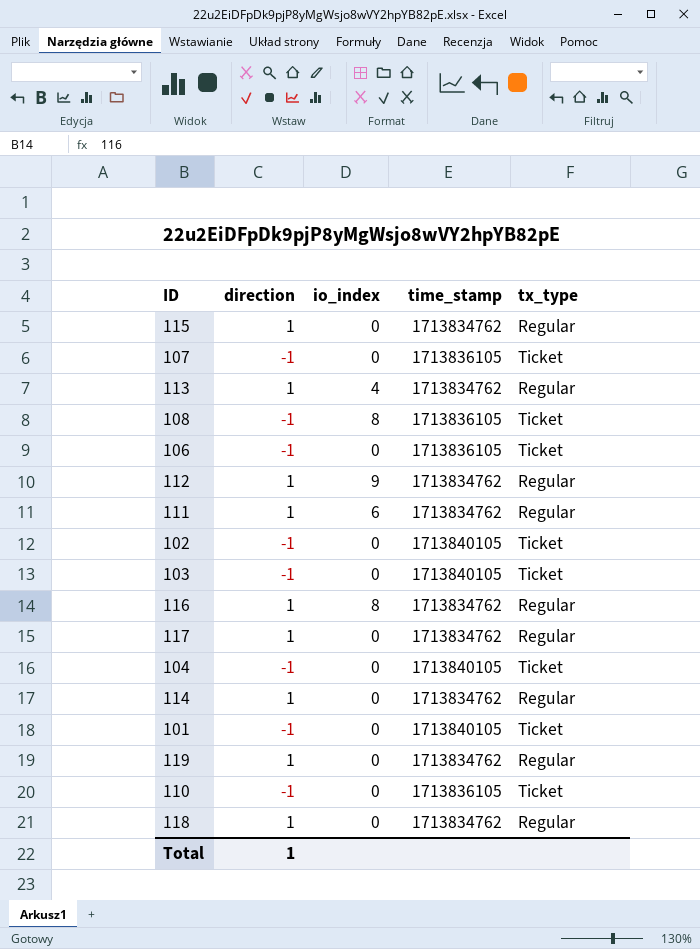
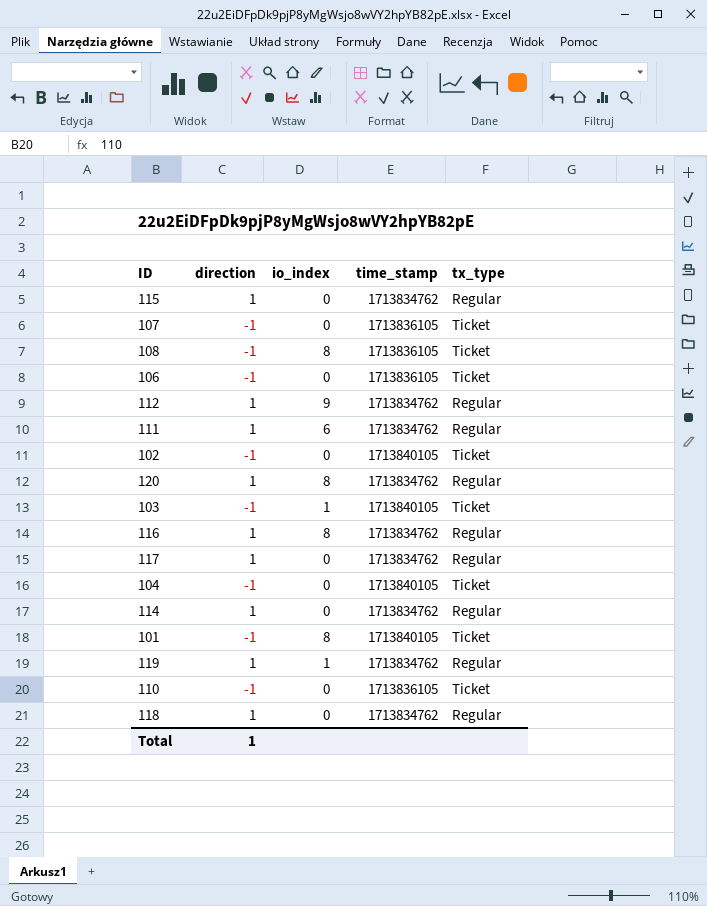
row 113: 1 | 4 | 1713834762 | Regular -> none
row 120: none -> 1 | 8 | 1713834762 | Regular
103 | io_index: 0 -> 1
101 | io_index: 0 -> 8
119 | io_index: 0 -> 1

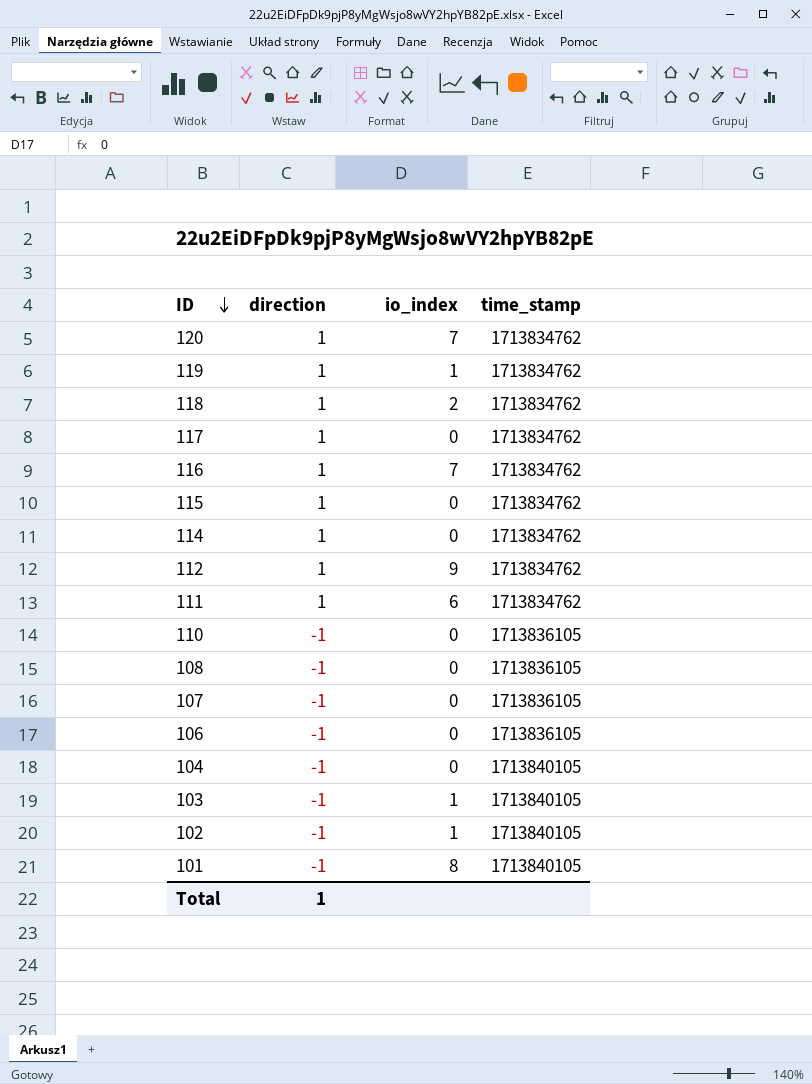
row order: none -> ID descending
column tx_type | position: 5 -> none
120 | io_index: 8 -> 7
118 | io_index: 0 -> 2
116 | io_index: 8 -> 7
108 | io_index: 8 -> 0
102 | io_index: 0 -> 1

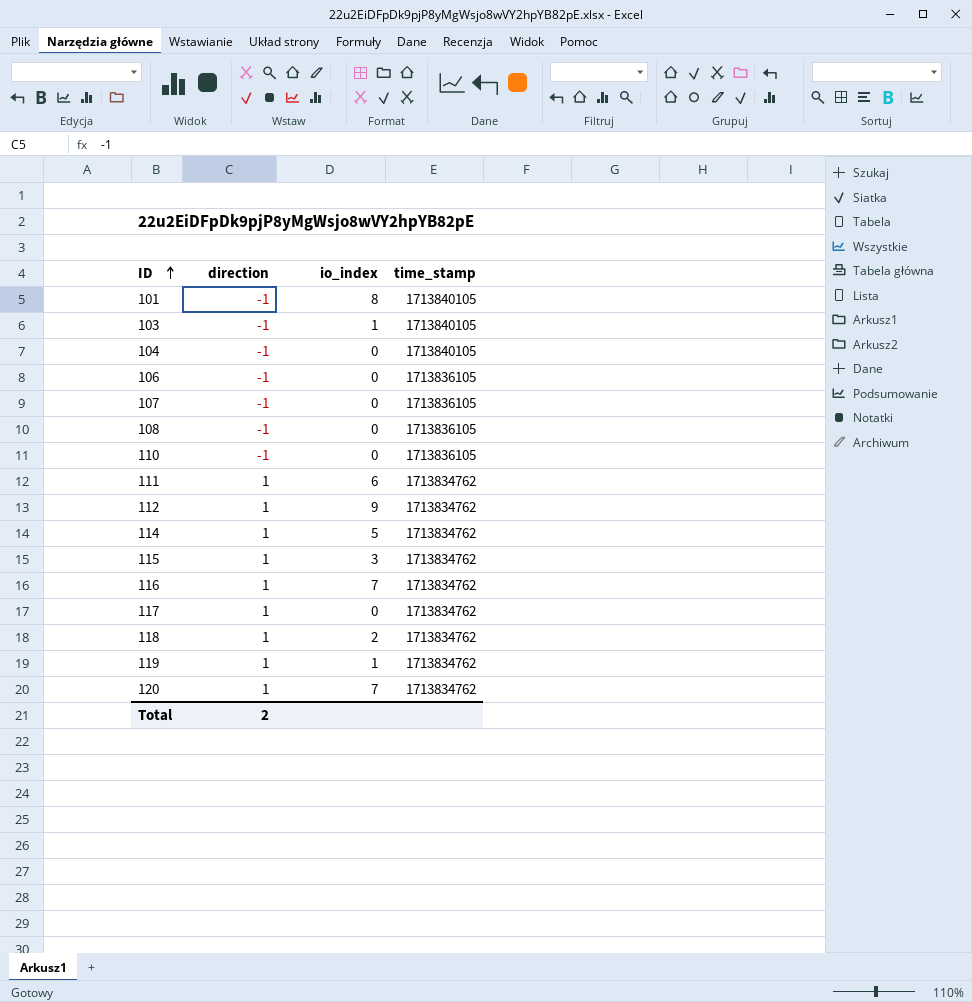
row order: ID descending -> ID ascending
row 102: -1 | 1 | 1713840105 -> none
114 | io_index: 0 -> 5
115 | io_index: 0 -> 3
Total | direction: 1 -> 2

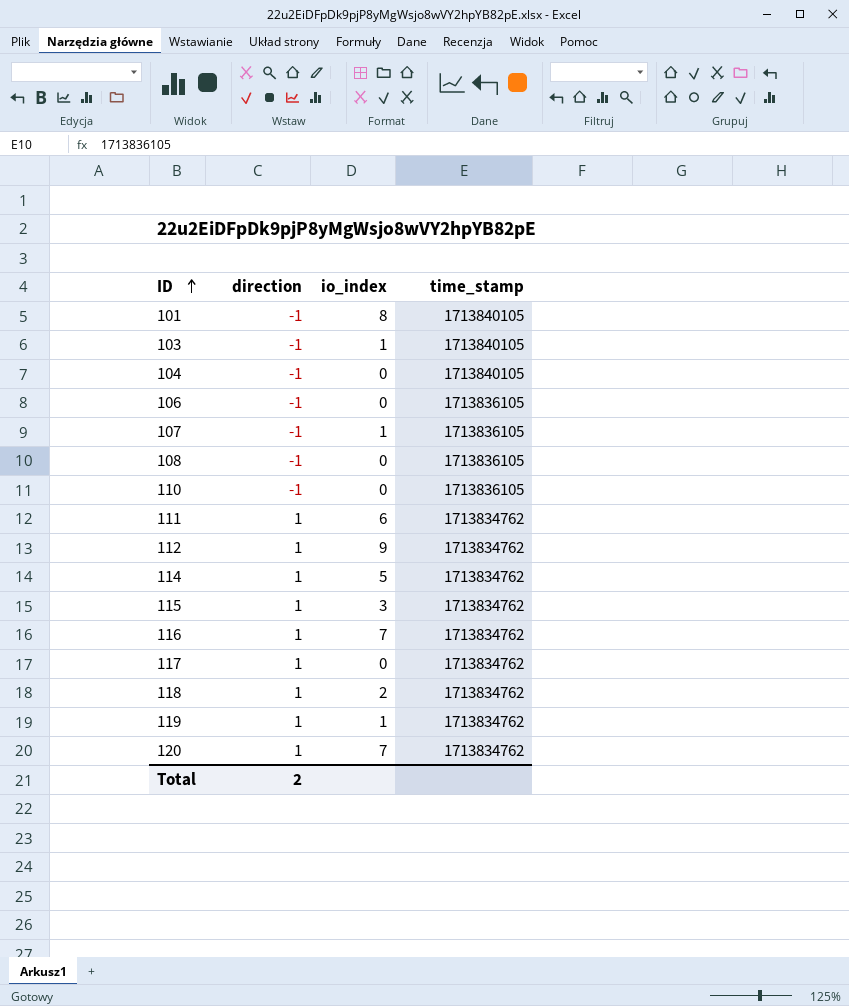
107 | io_index: 0 -> 1

